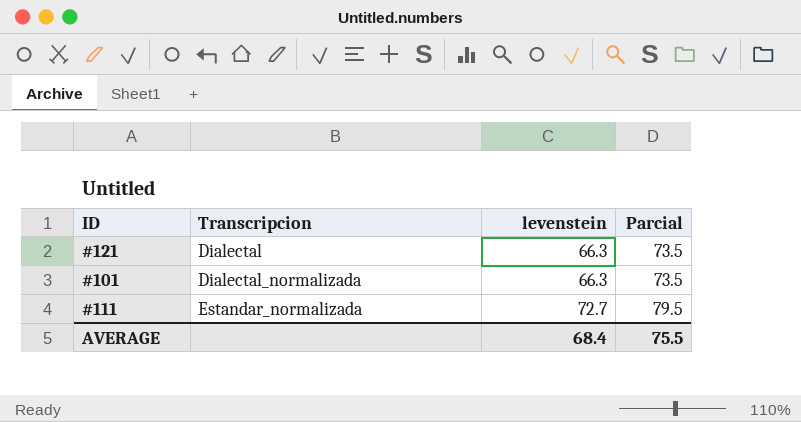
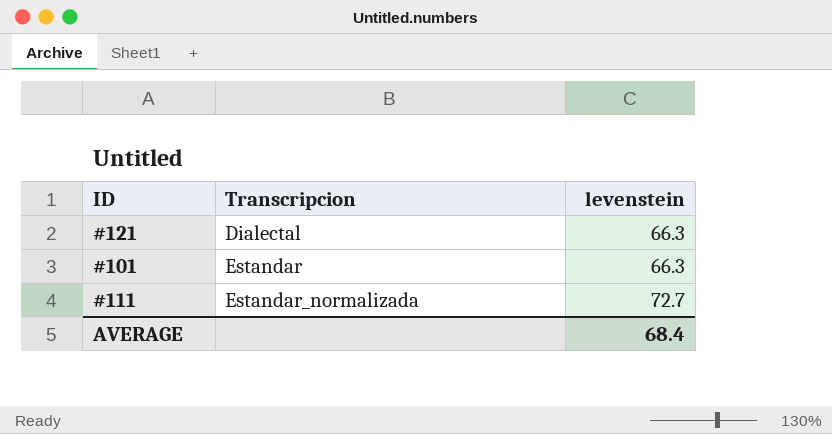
column Parcial | position: 4 -> none
#101 | Transcripcion: Dialectal_normalizada -> Estandar

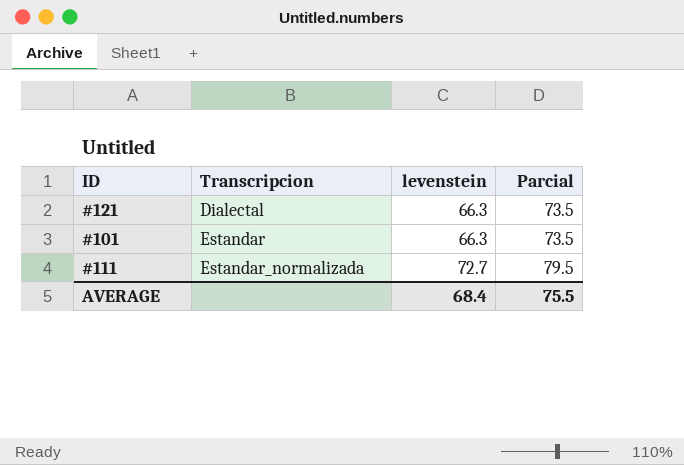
column Parcial | position: none -> 4

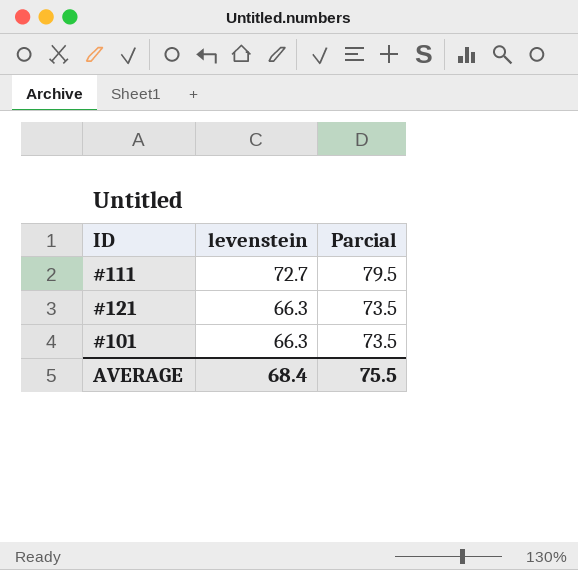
row order: Transcripcion ascending -> levenstein descending
column Transcripcion | position: 2 -> none

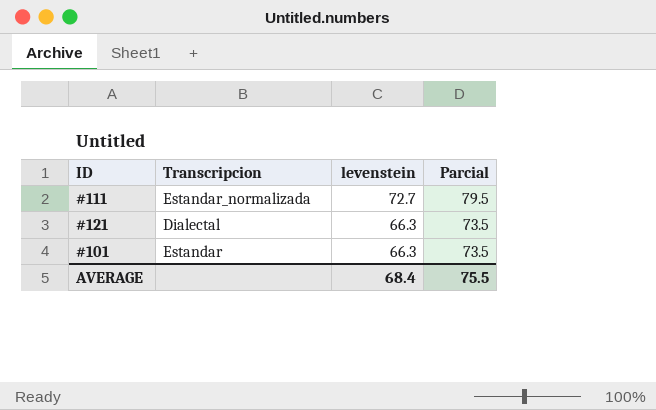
column Transcripcion | position: none -> 2

